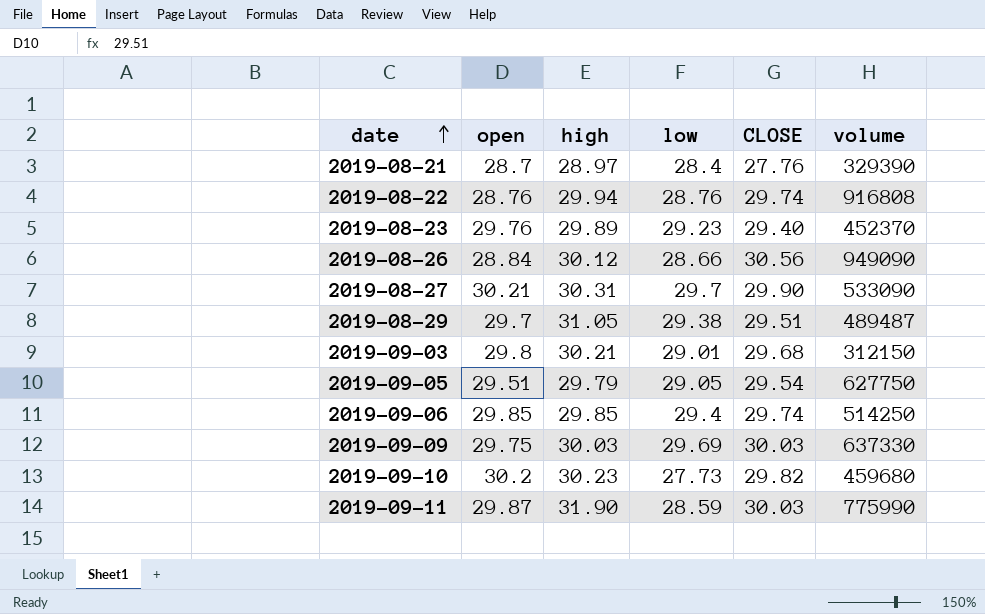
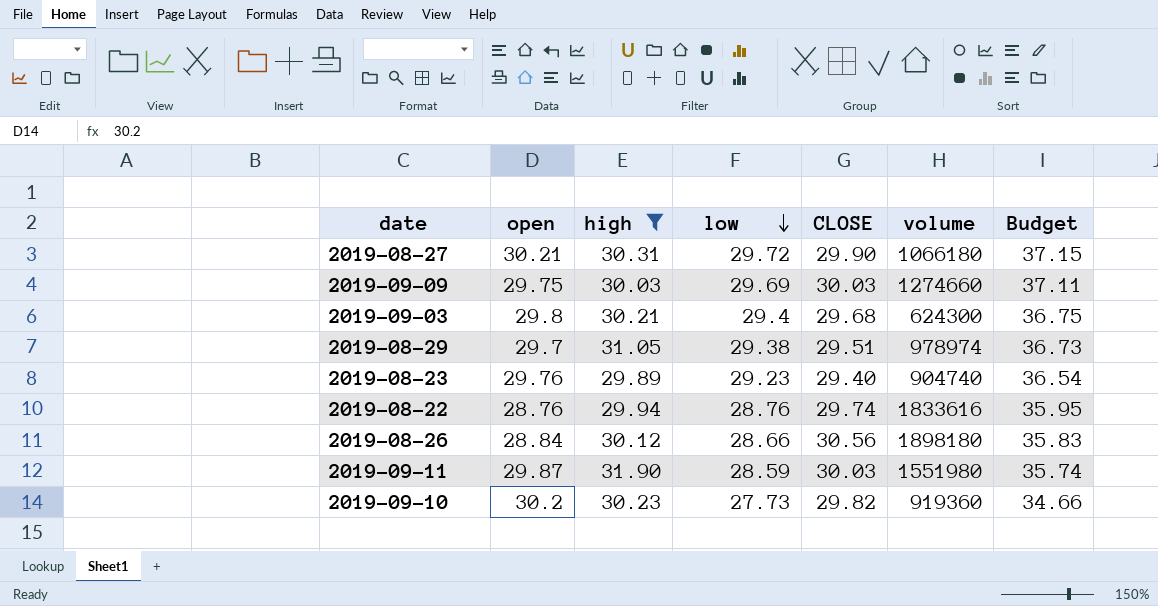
filter: none -> high >= 29.89
row order: date ascending -> low descending
column Budget | formula: none -> [low] * 1.25
2019-08-27 | low: 29.7 -> 29.72
2019-08-27 | volume: 533090 -> 1066180
2019-09-09 | volume: 637330 -> 1274660
2019-09-03 | low: 29.01 -> 29.4
2019-09-03 | volume: 312150 -> 624300
2019-08-29 | volume: 489487 -> 978974
2019-08-23 | volume: 452370 -> 904740
2019-08-22 | volume: 916808 -> 1833616
2019-08-26 | volume: 949090 -> 1898180
2019-09-11 | volume: 775990 -> 1551980
2019-09-10 | volume: 459680 -> 919360

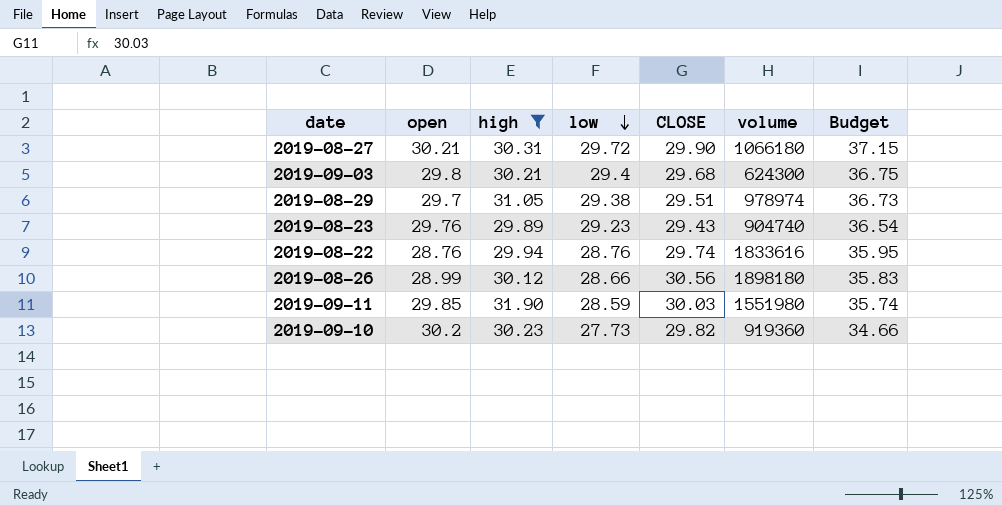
row 2019-09-09: 29.75 | 30.03 | 29.69 | 30.03 | 1274660 | 37.11 -> none
2019-08-23 | CLOSE: 29.40 -> 29.43
2019-08-26 | open: 28.84 -> 28.99
2019-09-11 | open: 29.87 -> 29.85

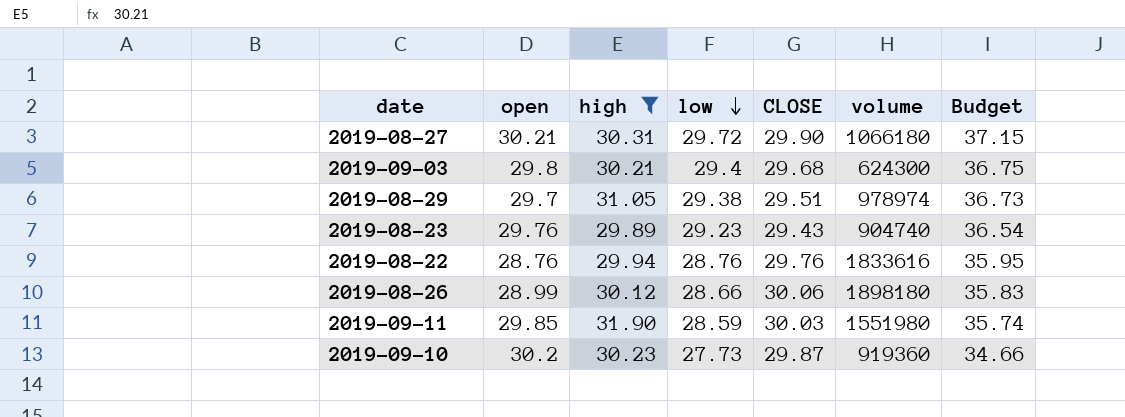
2019-08-22 | CLOSE: 29.74 -> 29.76
2019-08-26 | CLOSE: 30.56 -> 30.06
2019-09-10 | CLOSE: 29.82 -> 29.87

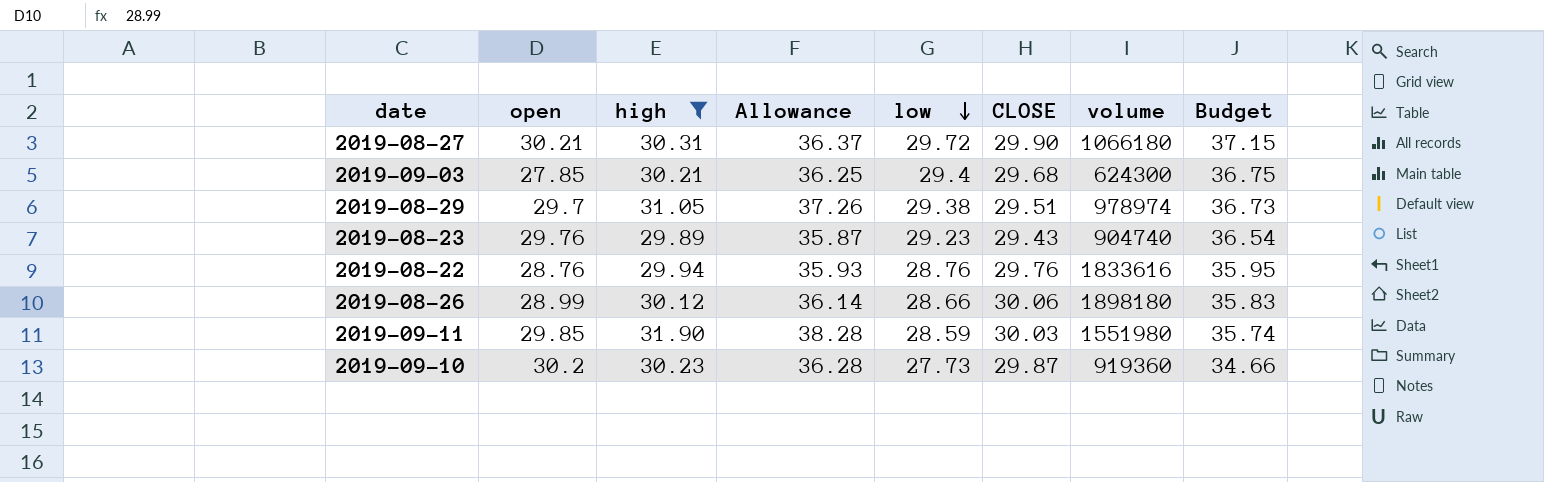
column Allowance | formula: none -> [high] * 1.2
2019-09-03 | open: 29.8 -> 27.85

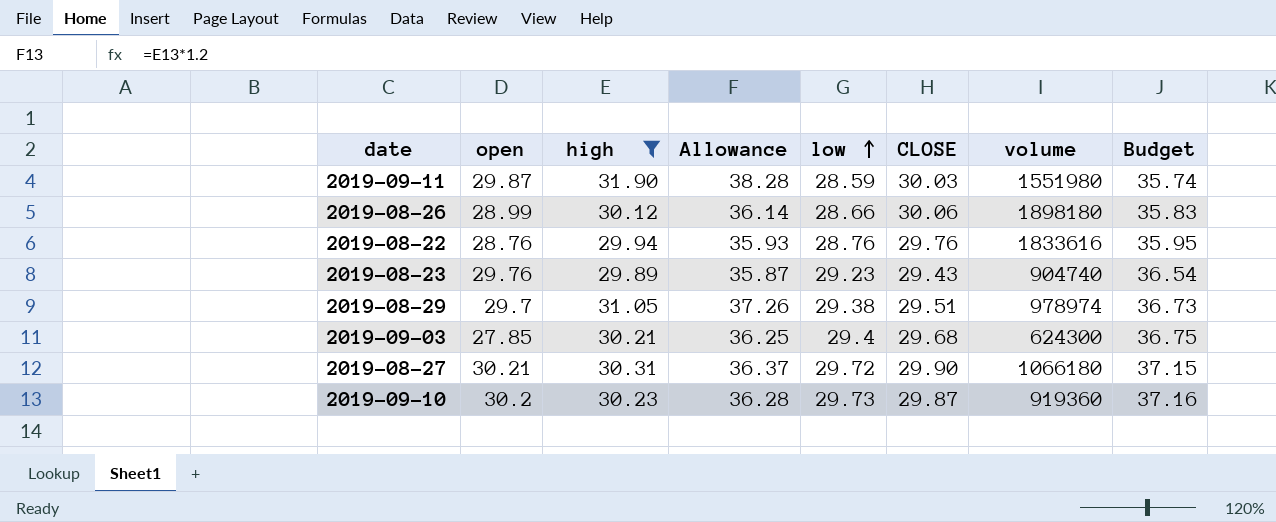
row order: low descending -> low ascending
2019-09-11 | open: 29.85 -> 29.87
2019-09-10 | low: 27.73 -> 29.73
2019-09-10 | Budget: 34.66 -> 37.16

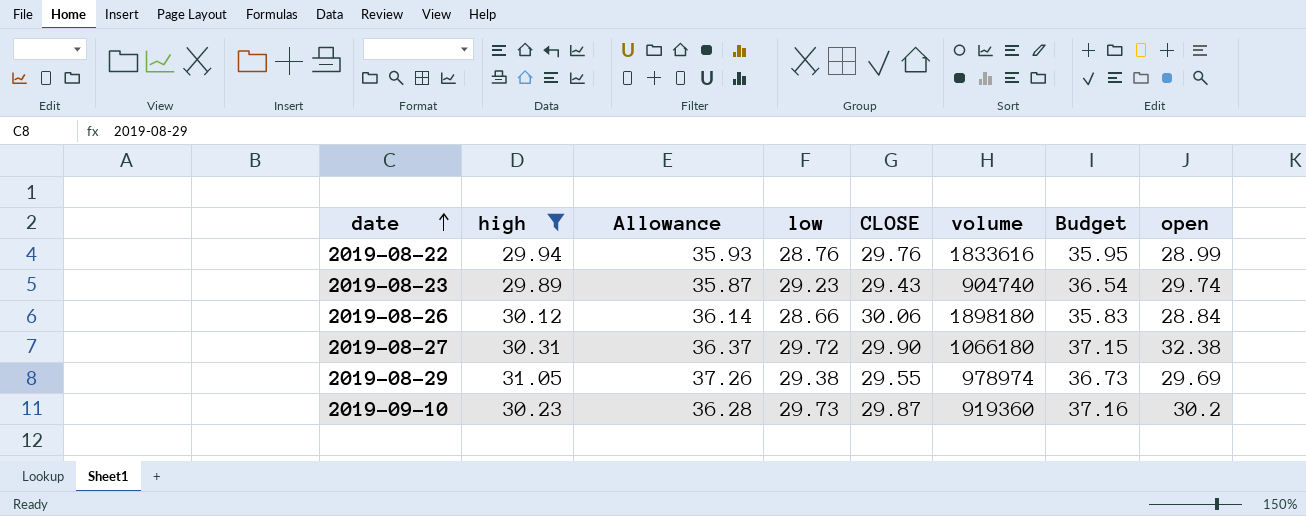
row order: low ascending -> date ascending
column open | position: 2 -> 8
row 2019-09-11: 29.87 | 31.90 | 38.28 | 28.59 | 30.03 | 1551980 | 35.74 -> none
row 2019-09-03: 27.85 | 30.21 | 36.25 | 29.4 | 29.68 | 624300 | 36.75 -> none
2019-08-22 | open: 28.76 -> 28.99
2019-08-23 | open: 29.76 -> 29.74
2019-08-26 | open: 28.99 -> 28.84
2019-08-27 | open: 30.21 -> 32.38
2019-08-29 | CLOSE: 29.51 -> 29.55
2019-08-29 | open: 29.7 -> 29.69

